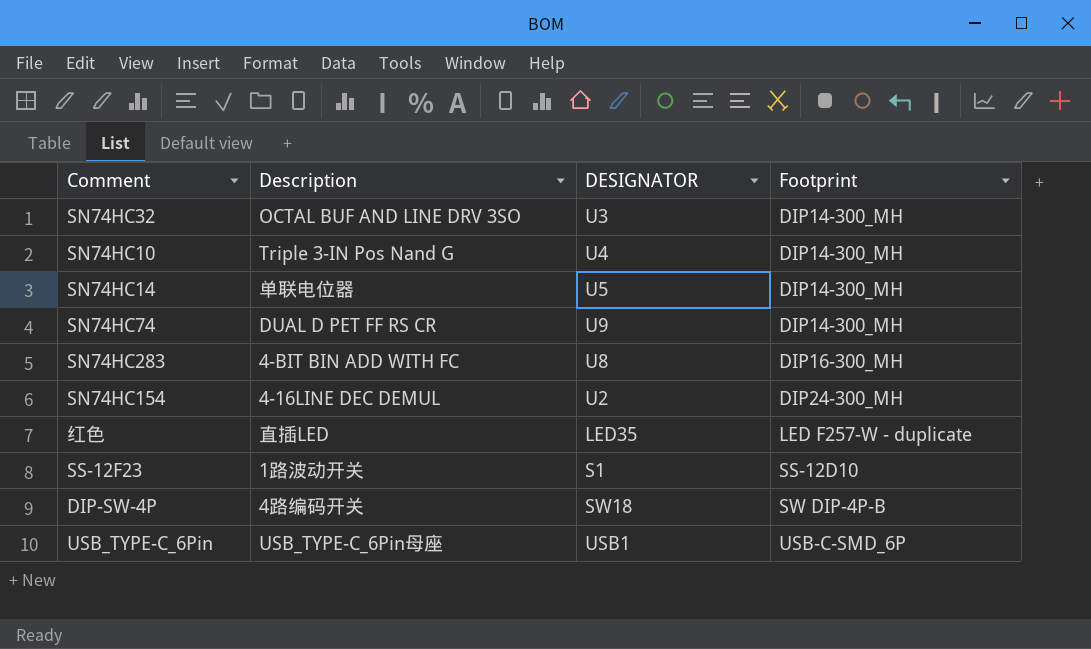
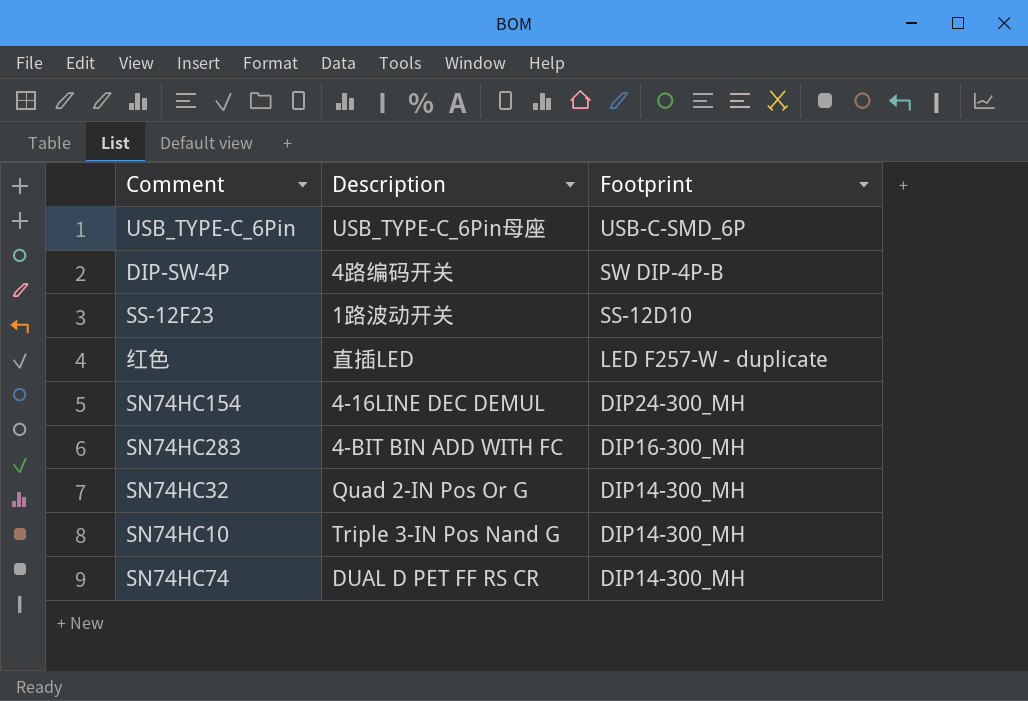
row order: Footprint ascending -> Footprint descending
column DESIGNATOR | position: 3 -> none
row SN74HC14: 单联电位器 | U5 | DIP14-300_MH -> none
SN74HC32 | Description: OCTAL BUF AND LINE DRV 3SO -> Quad 2-IN Pos Or G

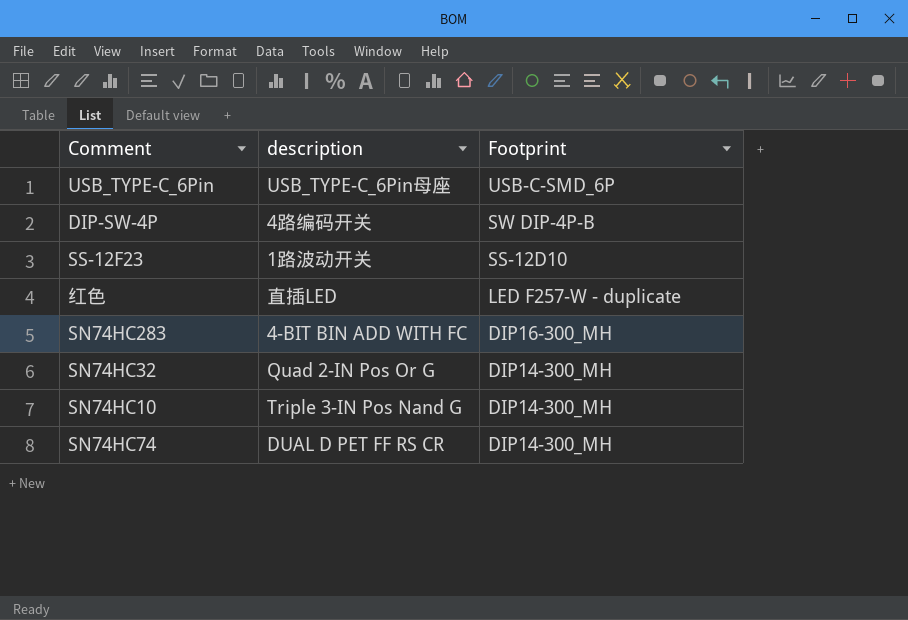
column name: Description -> description
row SN74HC154: 4-16LINE DEC DEMUL | DIP24-300_MH -> none

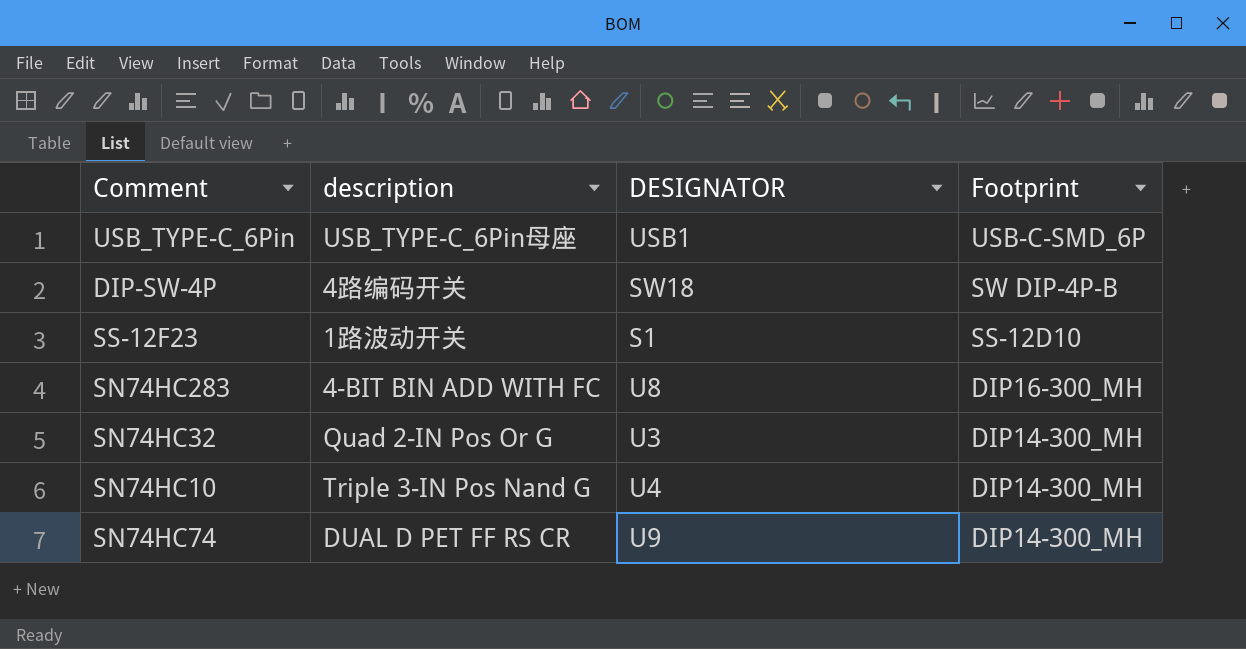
column DESIGNATOR | position: none -> 3
row 红色: 直插LED | LED F257-W - duplicate -> none

